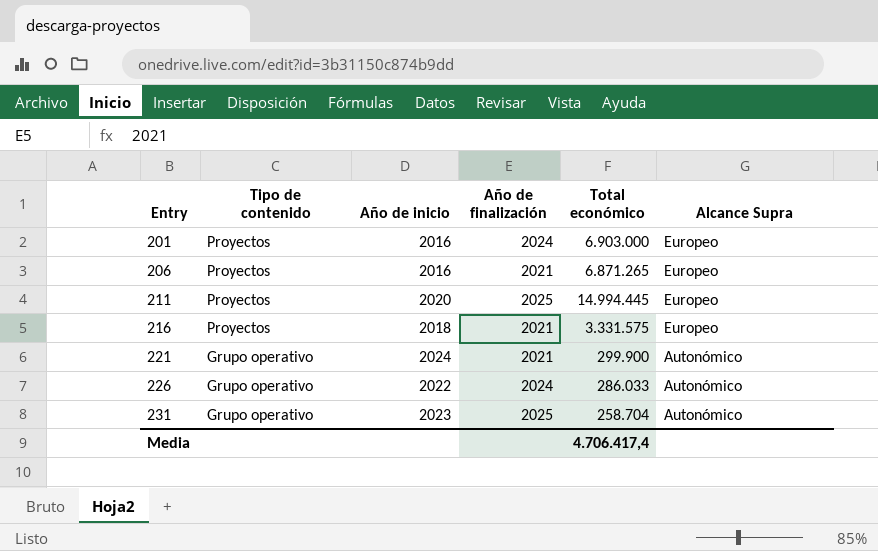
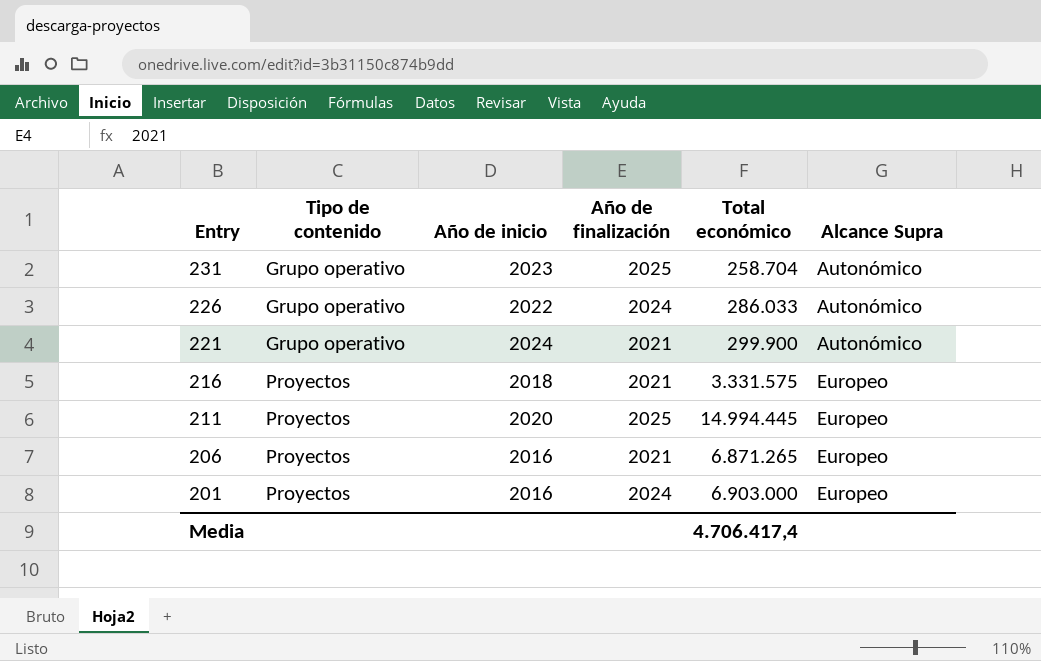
row order: Entry ascending -> Entry descending

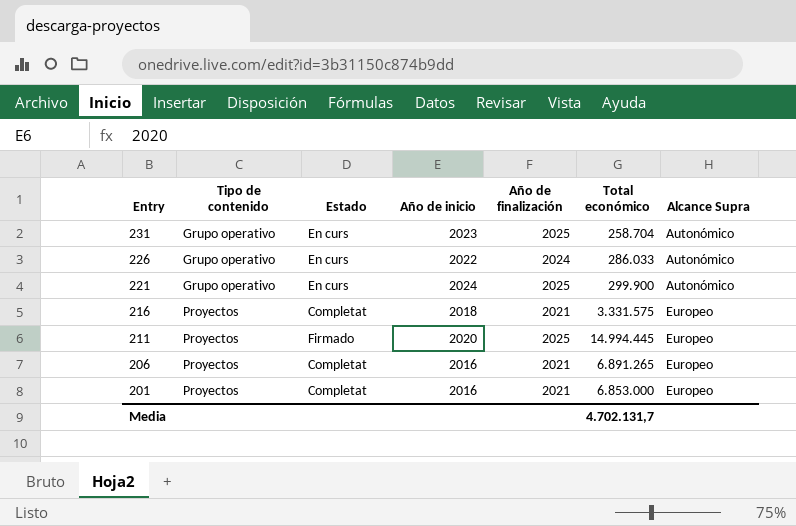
column Estado | position: none -> 3
221 | Año de finalización: 2021 -> 2025
206 | Total económico: 6.871.265 -> 6.891.265
201 | Año de finalización: 2024 -> 2021
201 | Total económico: 6.903.000 -> 6.853.000
Media | Total económico: 4.706.417,4 -> 4.702.131,7

